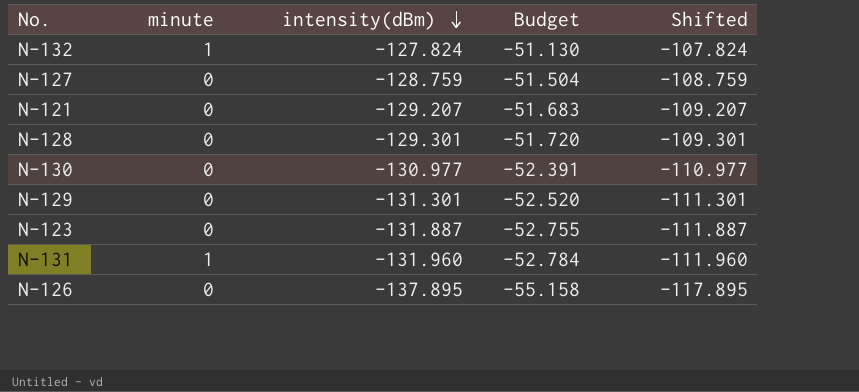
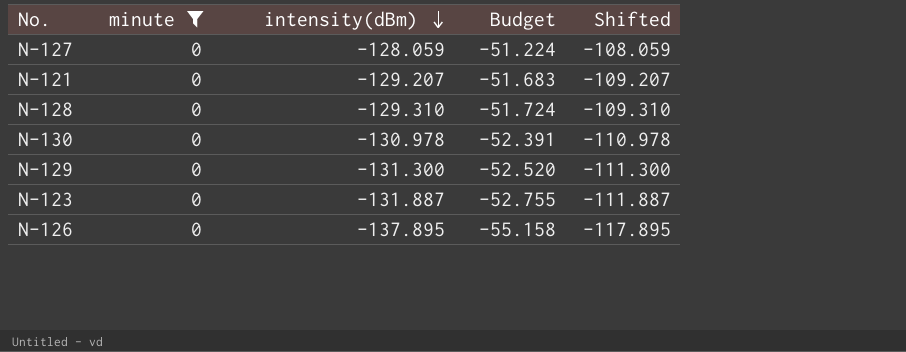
filter: none -> minute = 0
N-127 | intensity(dBm): -128.759 -> -128.059
N-127 | Budget: -51.504 -> -51.224
N-127 | Shifted: -108.759 -> -108.059
N-128 | intensity(dBm): -129.301 -> -129.310
N-128 | Budget: -51.720 -> -51.724
N-128 | Shifted: -109.301 -> -109.310
N-130 | intensity(dBm): -130.977 -> -130.978
N-130 | Shifted: -110.977 -> -110.978
N-129 | intensity(dBm): -131.301 -> -131.300
N-129 | Shifted: -111.301 -> -111.300

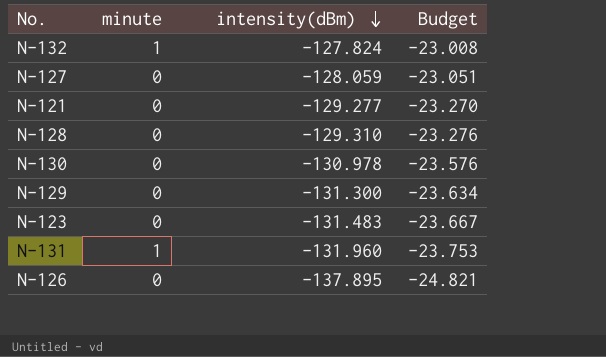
filter: minute = 0 -> none
column Shifted | formula: [intensity(dBm)] + 20 -> none
column Budget | formula: [intensity(dBm)] * 0.4 -> [intensity(dBm)] * 0.18
N-121 | intensity(dBm): -129.207 -> -129.277
N-123 | intensity(dBm): -131.887 -> -131.483

